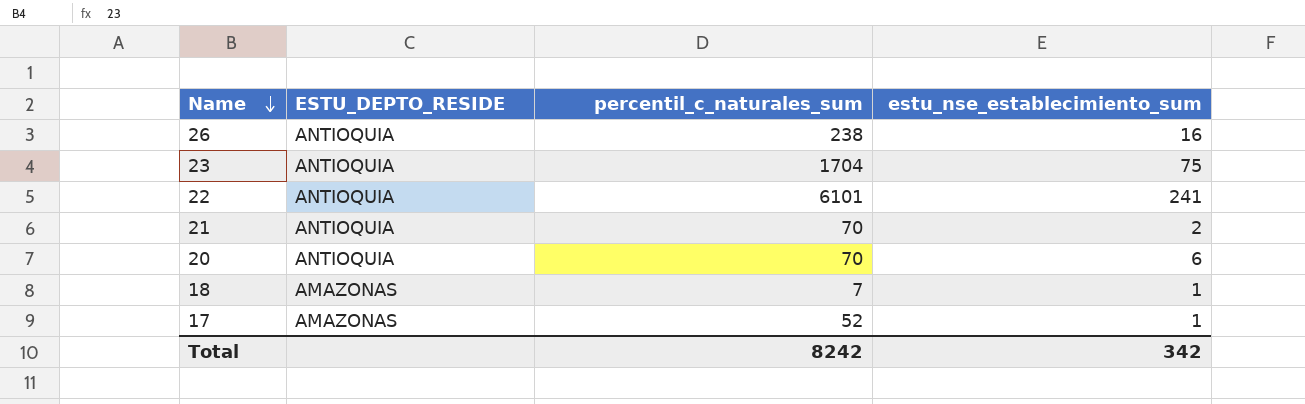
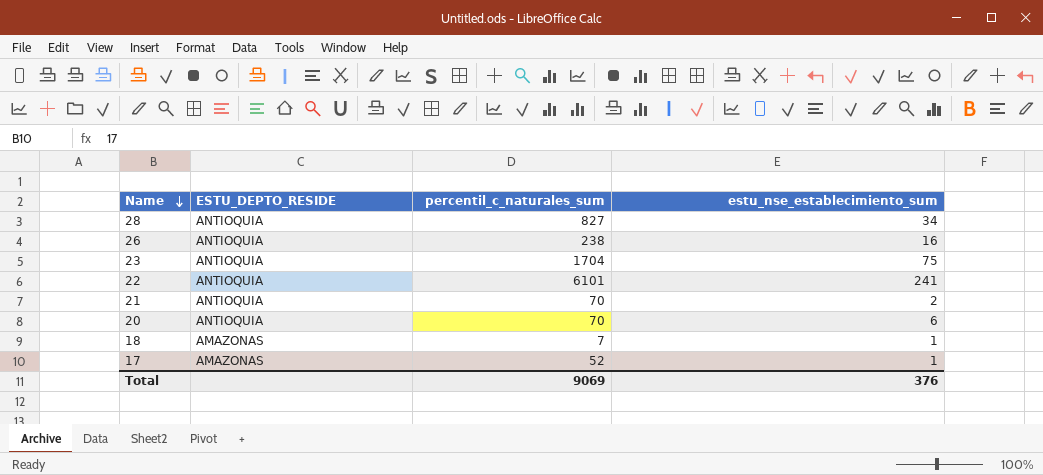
row 28: none -> ANTIOQUIA | 827 | 34
Total | percentil_c_naturales_sum: 8242 -> 9069
Total | estu_nse_establecimiento_sum: 342 -> 376

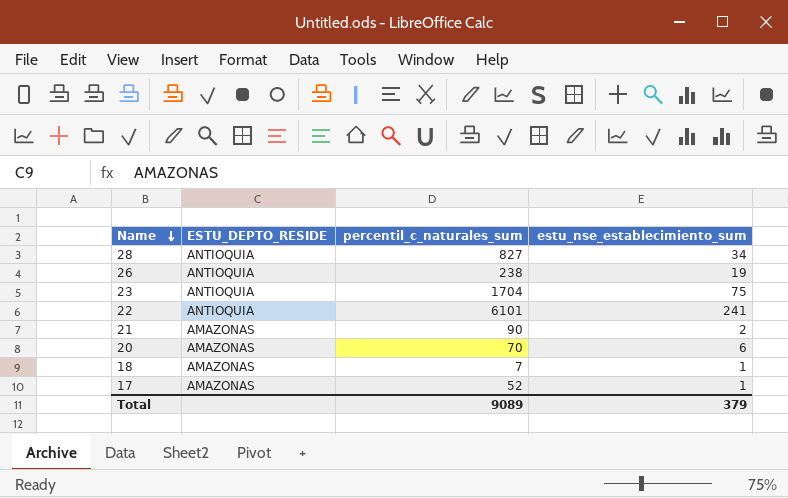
26 | estu_nse_establecimiento_sum: 16 -> 19
21 | ESTU_DEPTO_RESIDE: ANTIOQUIA -> AMAZONAS
21 | percentil_c_naturales_sum: 70 -> 90
20 | ESTU_DEPTO_RESIDE: ANTIOQUIA -> AMAZONAS
Total | percentil_c_naturales_sum: 9069 -> 9089
Total | estu_nse_establecimiento_sum: 376 -> 379

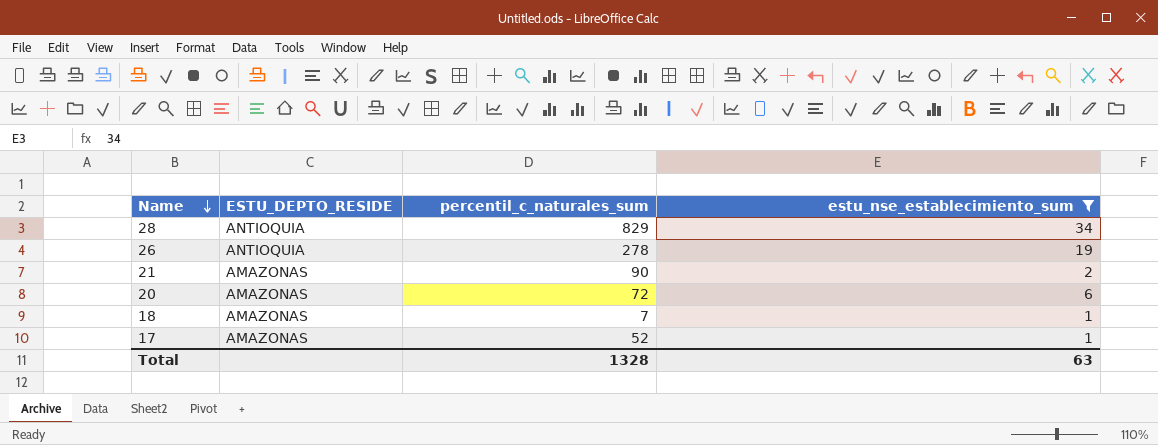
filter: none -> estu_nse_establecimiento_sum <= 34
28 | percentil_c_naturales_sum: 827 -> 829
26 | percentil_c_naturales_sum: 238 -> 278
20 | percentil_c_naturales_sum: 70 -> 72
Total | percentil_c_naturales_sum: 9089 -> 1328
Total | estu_nse_establecimiento_sum: 379 -> 63

